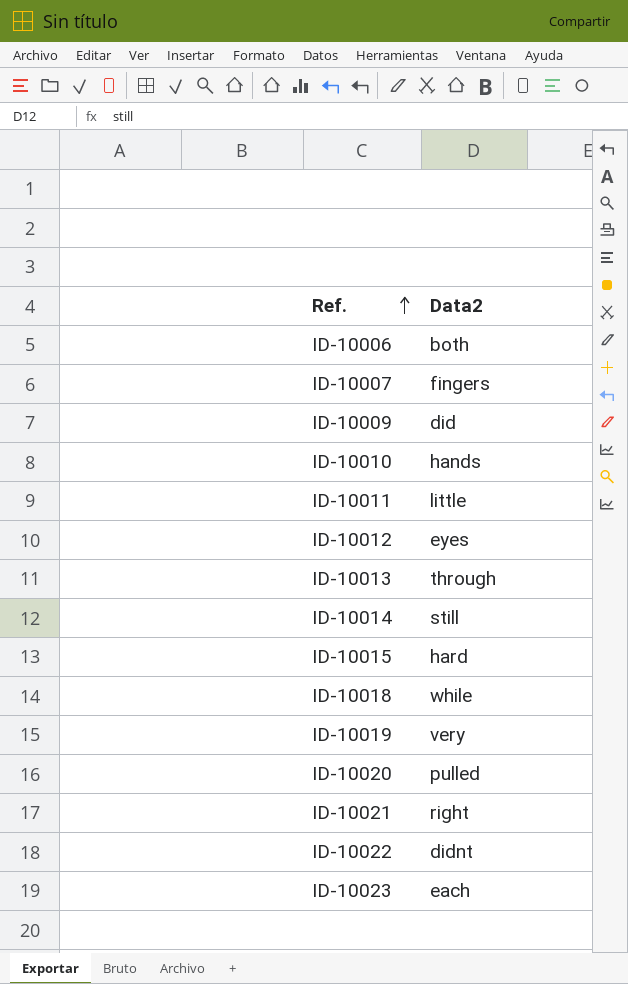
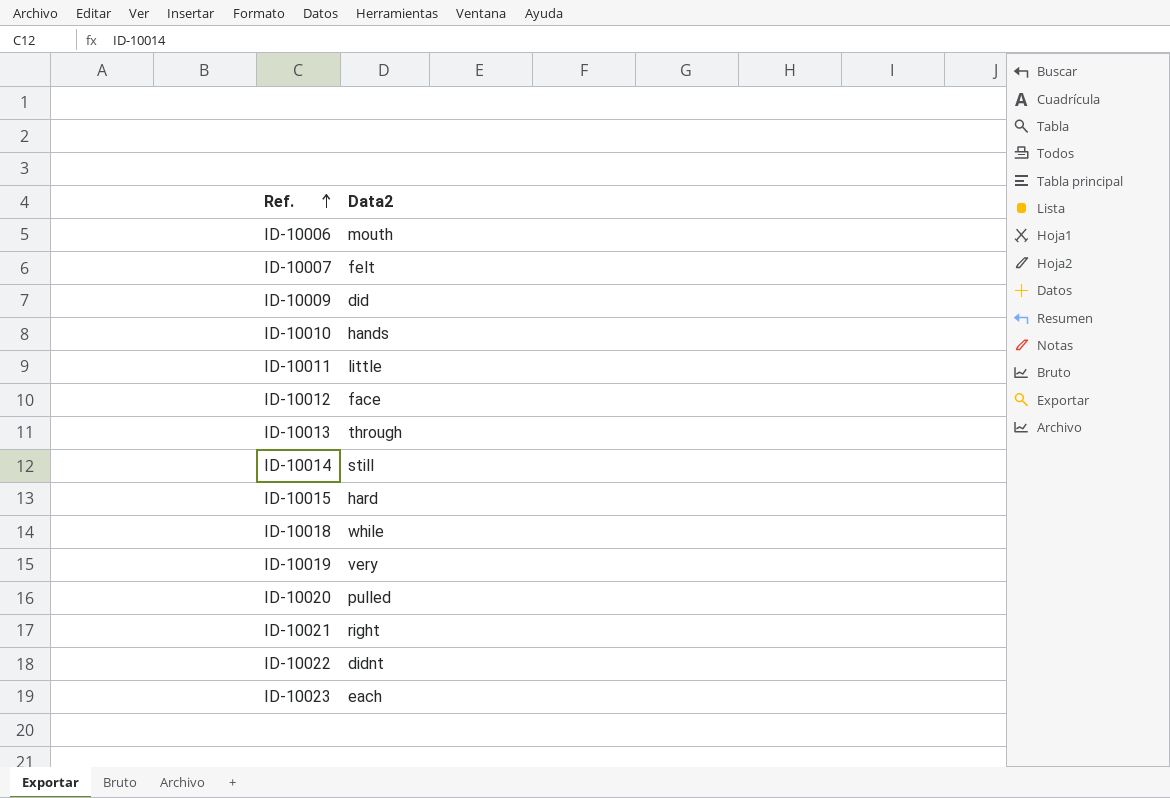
ID-10006 | Data2: both -> mouth
ID-10007 | Data2: fingers -> felt
ID-10012 | Data2: eyes -> face

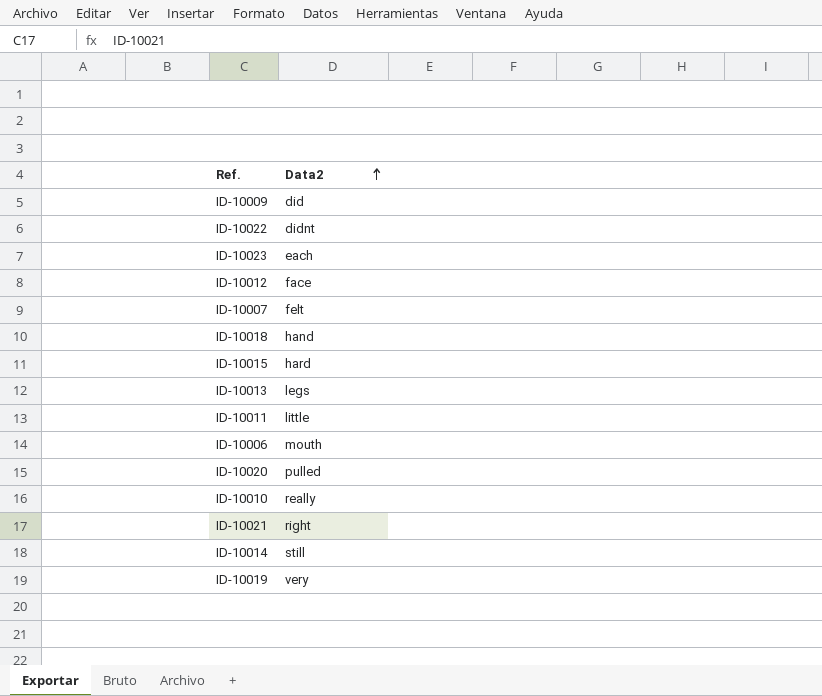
row order: Ref. ascending -> Data2 ascending
ID-10018 | Data2: while -> hand
ID-10013 | Data2: through -> legs
ID-10010 | Data2: hands -> really

